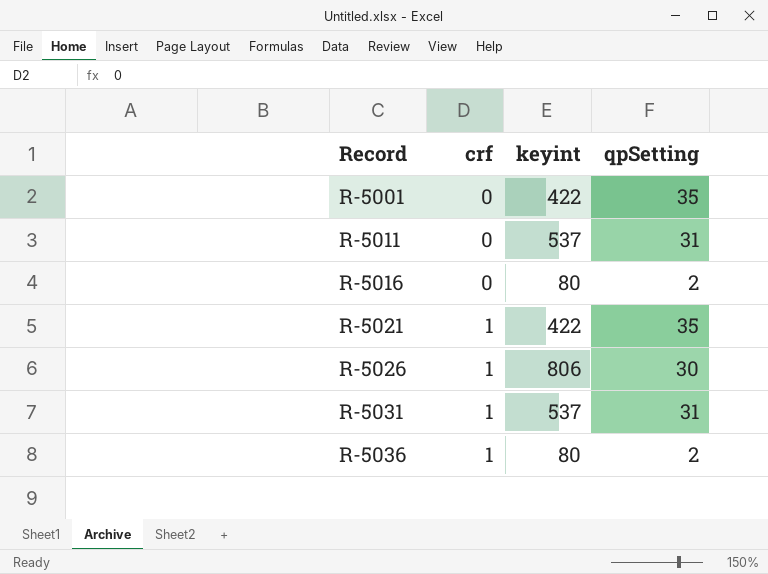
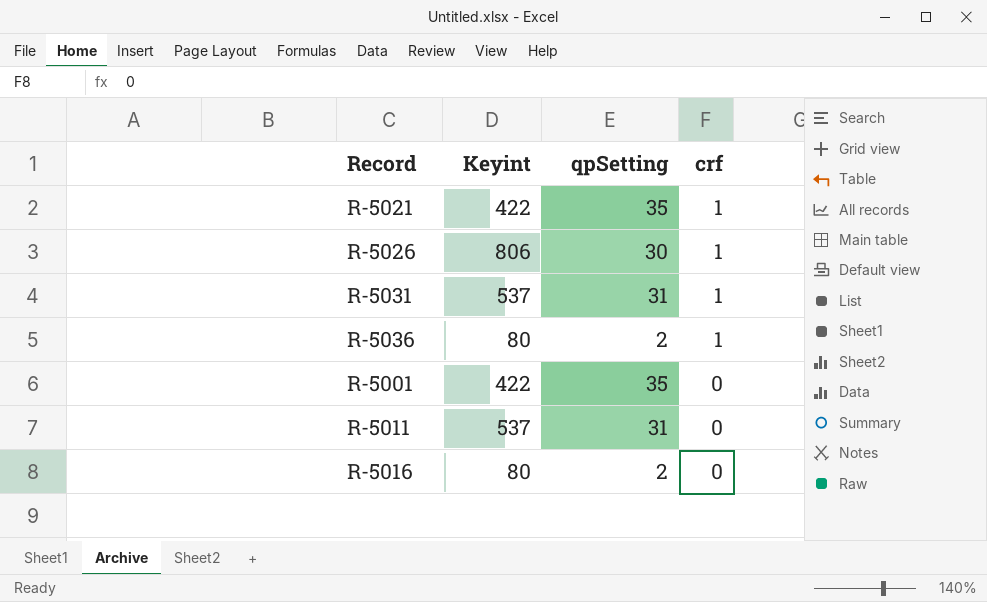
row order: Record ascending -> crf descending
column name: keyint -> Keyint
column crf | position: 2 -> 4

